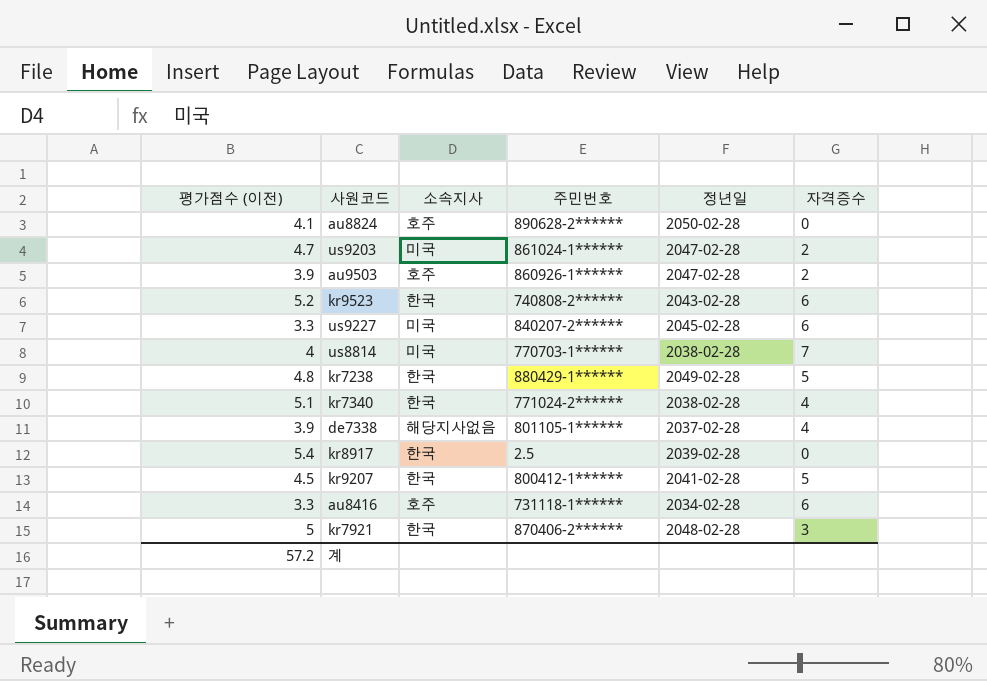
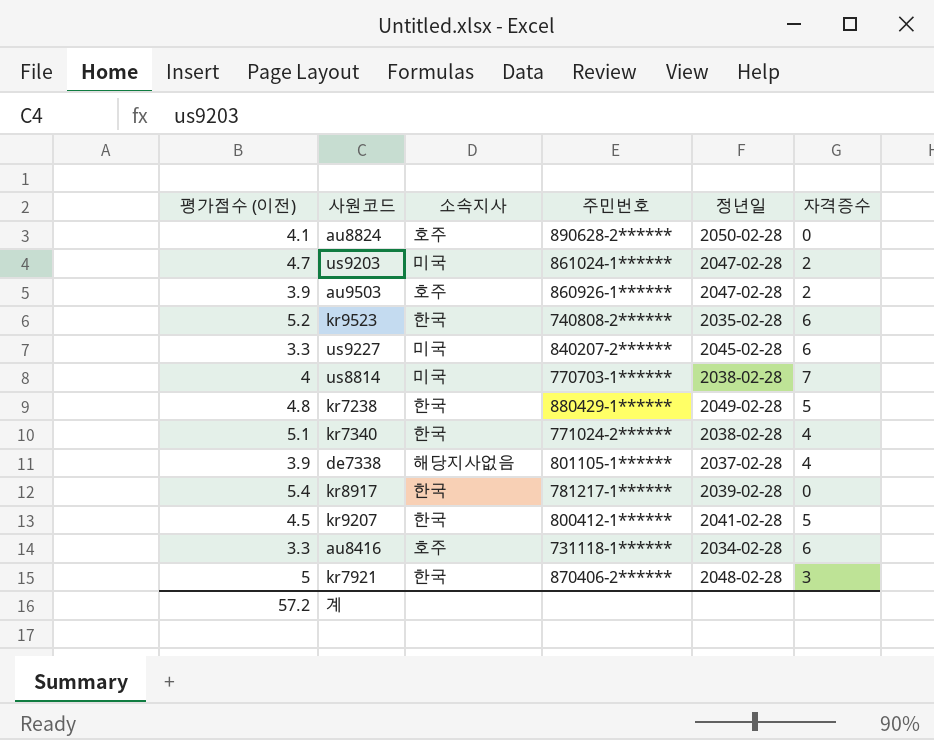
kr9523 | 정년일: 2043-02-28 -> 2035-02-28
kr8917 | 주민번호: 2.5 -> 781217-1******

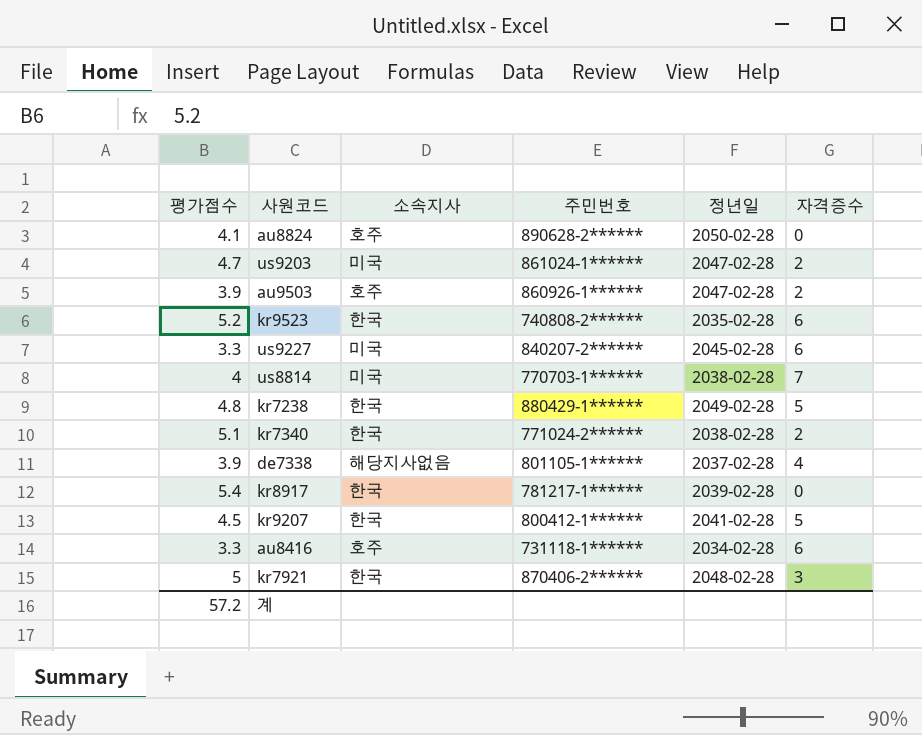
column name: 평가점수 (이전) -> 평가점수
kr7340 | 자격증수: 4 -> 2

